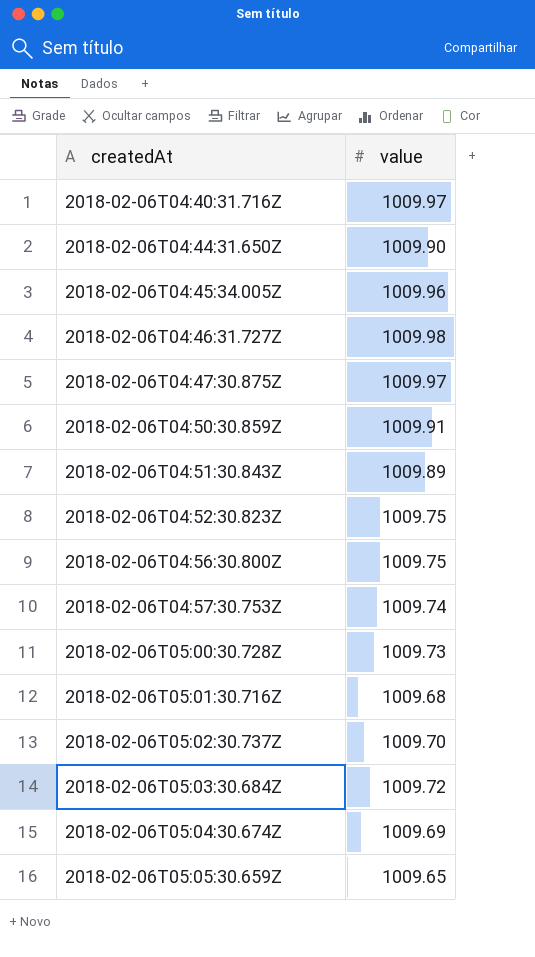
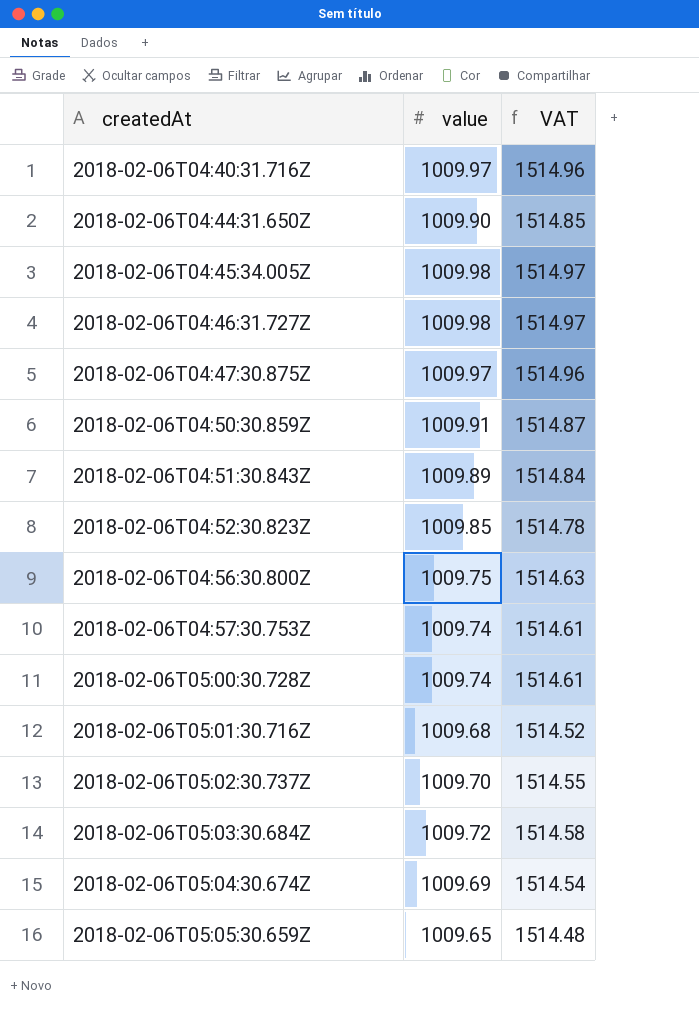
column VAT | formula: none -> [value] * 1.5
2018-02-06T04:45:34.005Z | value: 1009.96 -> 1009.98
2018-02-06T04:52:30.823Z | value: 1009.75 -> 1009.85
2018-02-06T05:00:30.728Z | value: 1009.73 -> 1009.74

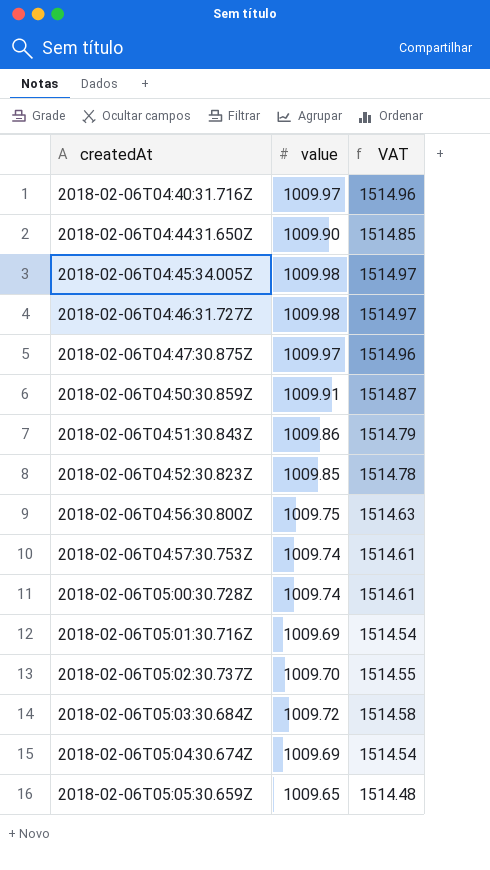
2018-02-06T04:51:30.843Z | value: 1009.89 -> 1009.86
2018-02-06T04:51:30.843Z | VAT: 1514.84 -> 1514.79
2018-02-06T05:01:30.716Z | value: 1009.68 -> 1009.69
2018-02-06T05:01:30.716Z | VAT: 1514.52 -> 1514.54

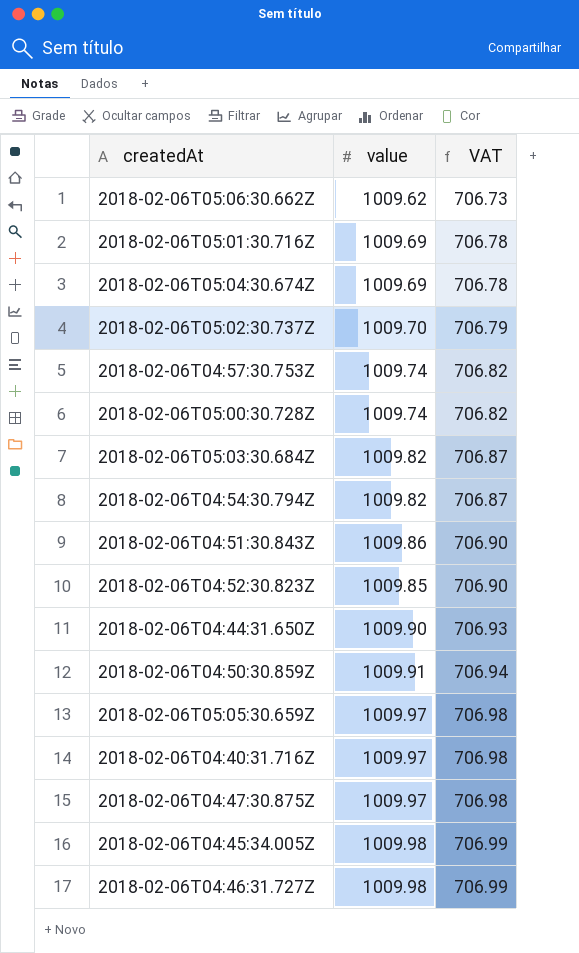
row order: createdAt ascending -> VAT ascending
column VAT | formula: [value] * 1.5 -> [value] * 0.7
row 2018-02-06T04:56:30.800Z: 1009.75 | 1514.63 -> none
row 2018-02-06T05:06:30.662Z: none -> 1009.62 | 706.73
2018-02-06T05:03:30.684Z | value: 1009.72 -> 1009.82
row 2018-02-06T04:54:30.794Z: none -> 1009.82 | 706.87
2018-02-06T05:05:30.659Z | value: 1009.65 -> 1009.97

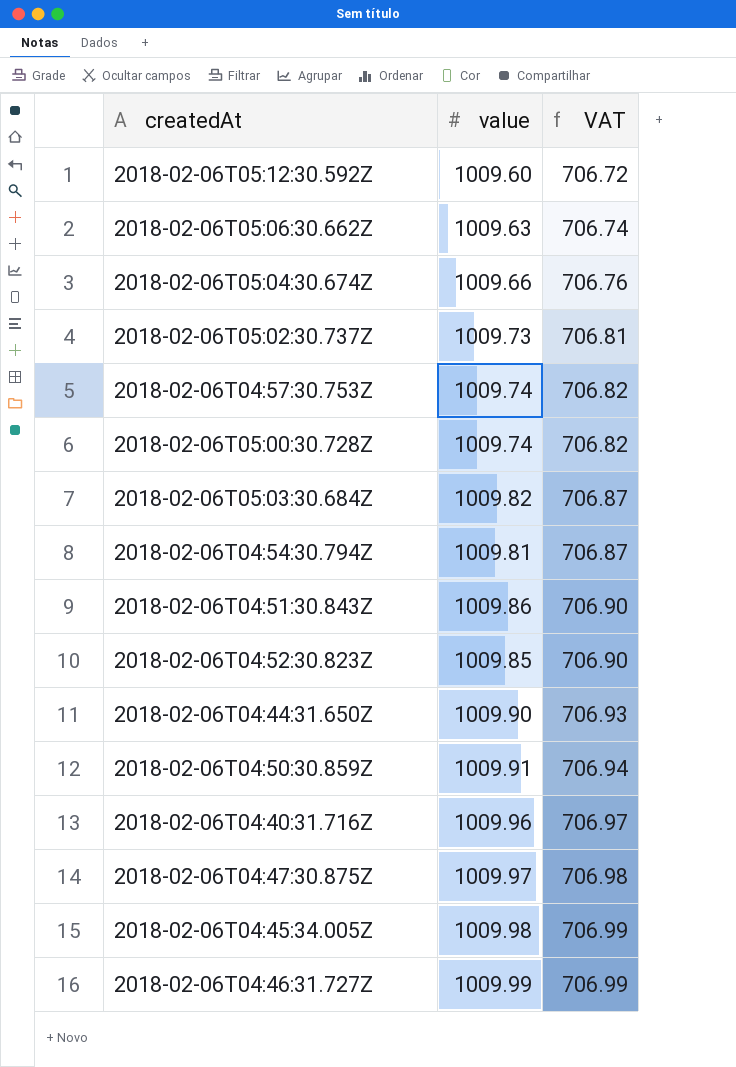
row 2018-02-06T05:01:30.716Z: 1009.69 | 706.78 -> none
row 2018-02-06T05:05:30.659Z: 1009.97 | 706.98 -> none
row 2018-02-06T05:12:30.592Z: none -> 1009.60 | 706.72
2018-02-06T05:06:30.662Z | value: 1009.62 -> 1009.63
2018-02-06T05:06:30.662Z | VAT: 706.73 -> 706.74
2018-02-06T05:04:30.674Z | value: 1009.69 -> 1009.66
2018-02-06T05:04:30.674Z | VAT: 706.78 -> 706.76
2018-02-06T05:02:30.737Z | value: 1009.70 -> 1009.73
2018-02-06T05:02:30.737Z | VAT: 706.79 -> 706.81
2018-02-06T04:54:30.794Z | value: 1009.82 -> 1009.81
2018-02-06T04:40:31.716Z | value: 1009.97 -> 1009.96
2018-02-06T04:40:31.716Z | VAT: 706.98 -> 706.97
2018-02-06T04:46:31.727Z | value: 1009.98 -> 1009.99

